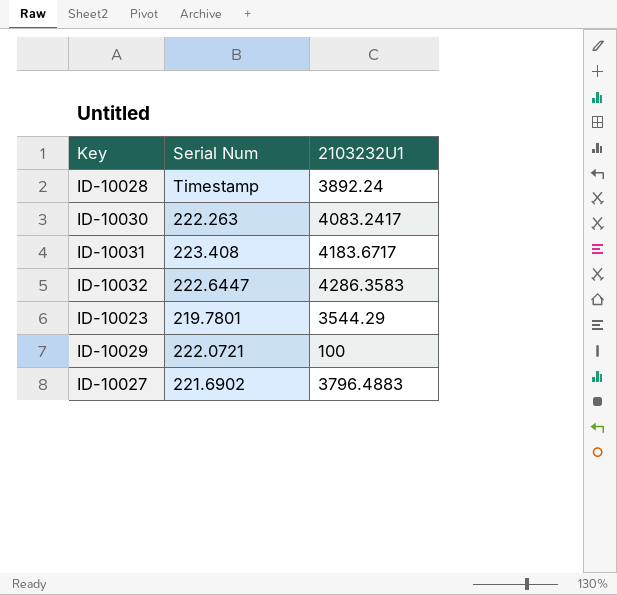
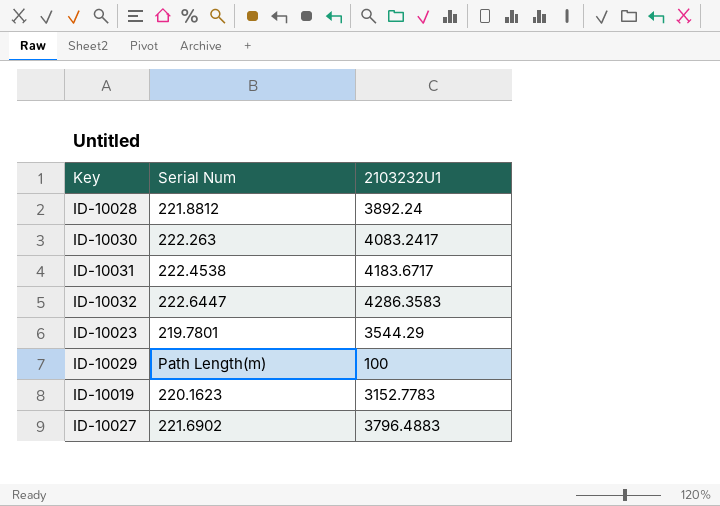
ID-10028 | Serial Num: Timestamp -> 221.8812
ID-10031 | Serial Num: 223.408 -> 222.4538
ID-10029 | Serial Num: 222.0721 -> Path Length(m)
row ID-10019: none -> 220.1623 | 3152.7783

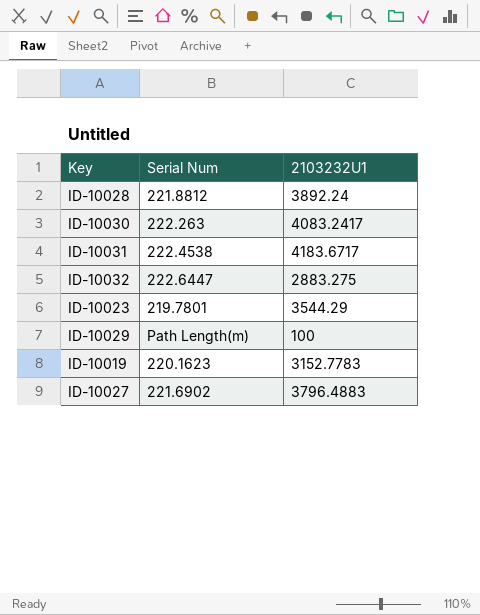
ID-10032 | 2103232U1: 4286.3583 -> 2883.275

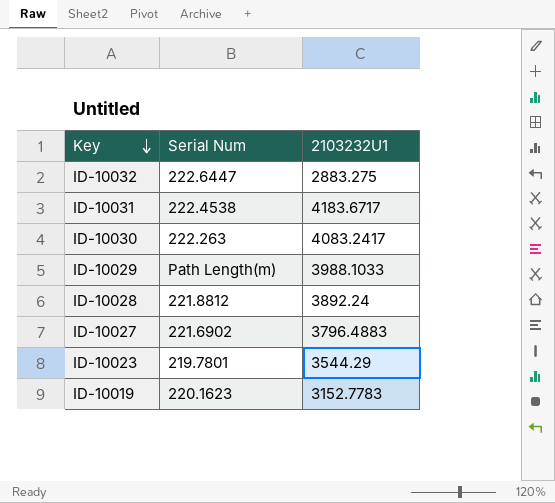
row order: none -> Key descending
ID-10029 | 2103232U1: 100 -> 3988.1033

